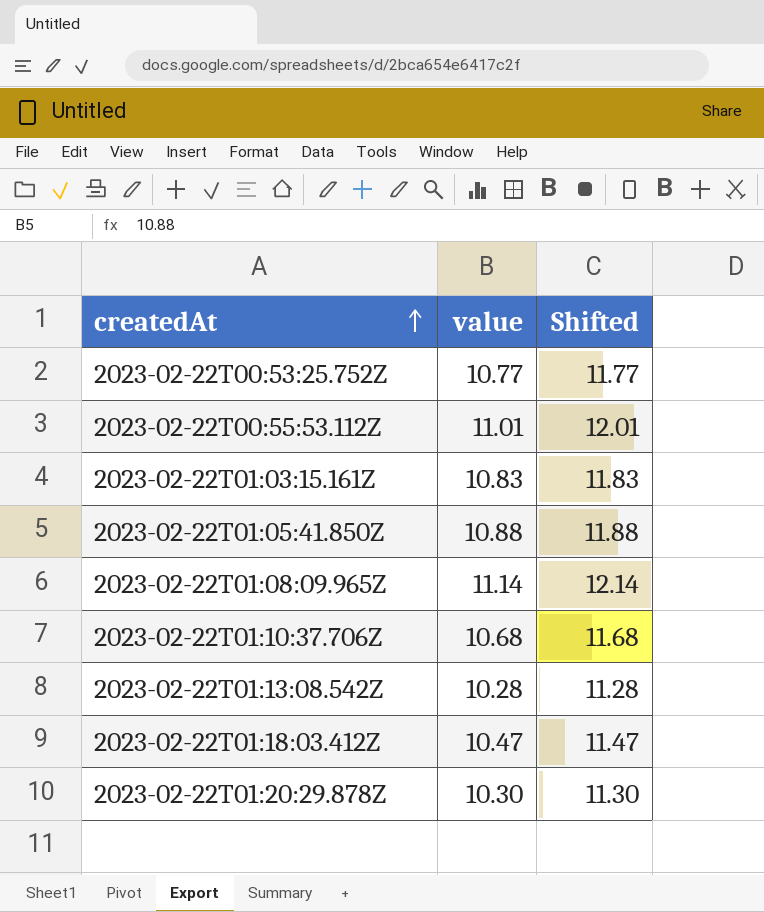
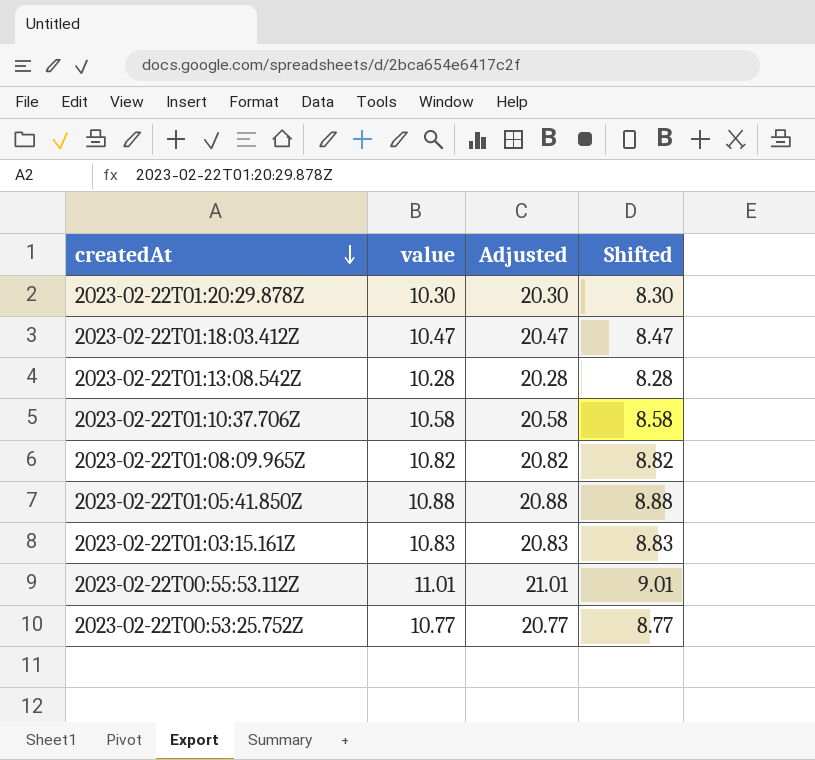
row order: createdAt ascending -> createdAt descending
column Adjusted | formula: none -> [value] + 10
column Shifted | formula: [value] + 1 -> [value] - 2
2023-02-22T01:10:37.706Z | value: 10.68 -> 10.58
2023-02-22T01:08:09.965Z | value: 11.14 -> 10.82

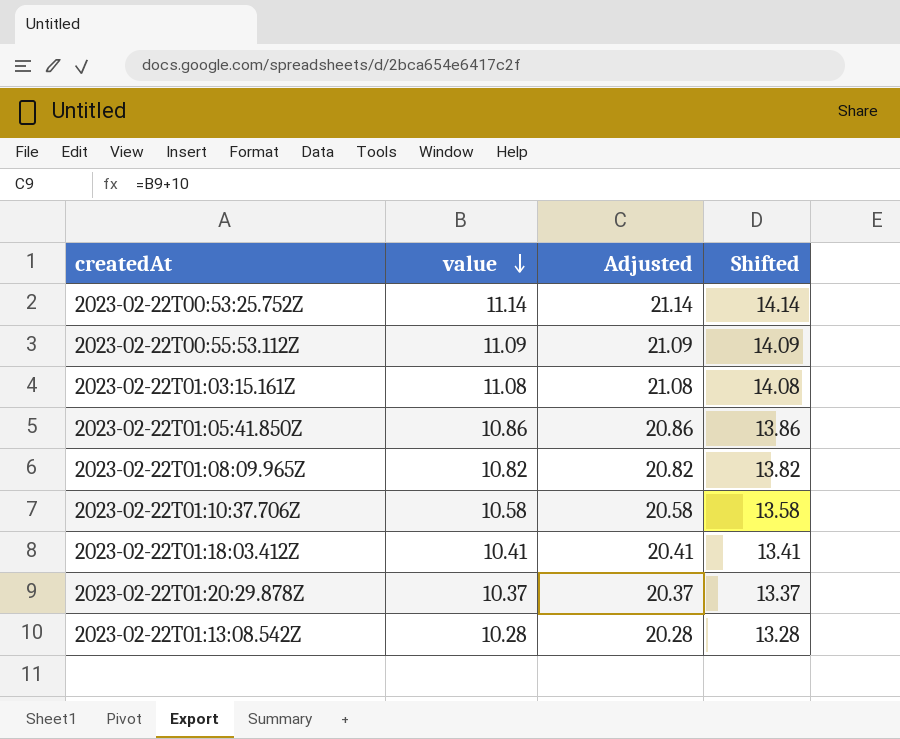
row order: createdAt descending -> value descending
column Shifted | formula: [value] - 2 -> [value] + 3
2023-02-22T00:53:25.752Z | value: 10.77 -> 11.14
2023-02-22T00:53:25.752Z | Adjusted: 20.77 -> 21.14
2023-02-22T00:55:53.112Z | value: 11.01 -> 11.09
2023-02-22T00:55:53.112Z | Adjusted: 21.01 -> 21.09
2023-02-22T01:03:15.161Z | value: 10.83 -> 11.08
2023-02-22T01:03:15.161Z | Adjusted: 20.83 -> 21.08
2023-02-22T01:05:41.850Z | value: 10.88 -> 10.86
2023-02-22T01:05:41.850Z | Adjusted: 20.88 -> 20.86
2023-02-22T01:18:03.412Z | value: 10.47 -> 10.41
2023-02-22T01:18:03.412Z | Adjusted: 20.47 -> 20.41
2023-02-22T01:20:29.878Z | value: 10.30 -> 10.37
2023-02-22T01:20:29.878Z | Adjusted: 20.30 -> 20.37

